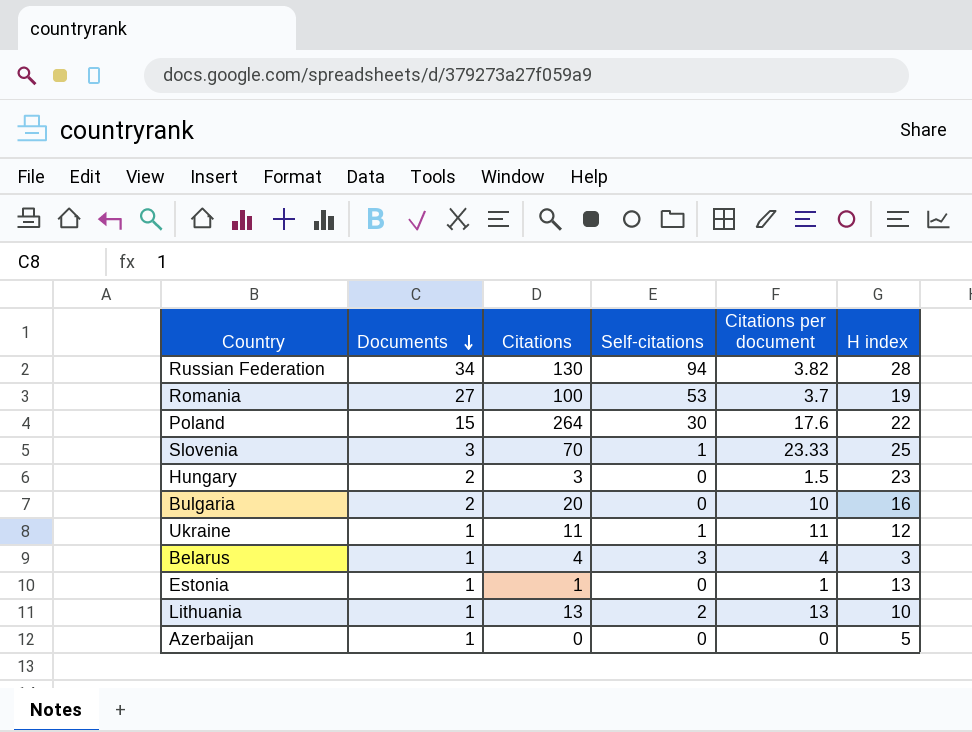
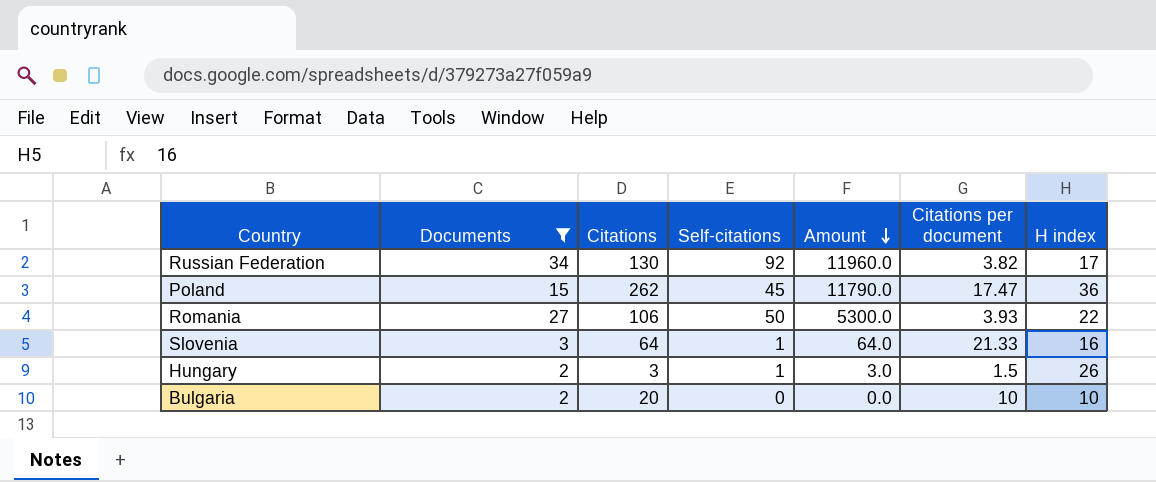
filter: none -> Documents != 1
row order: Documents descending -> Amount descending
column Amount | formula: none -> [Citations] * [Self-citations]
Russian Federation | Self-citations: 94 -> 92
Russian Federation | H index: 28 -> 17
Poland | Citations: 264 -> 262
Poland | Self-citations: 30 -> 45
Poland | Citations per document: 17.6 -> 17.47
Poland | H index: 22 -> 36
Romania | Citations: 100 -> 106
Romania | Self-citations: 53 -> 50
Romania | Citations per document: 3.7 -> 3.93
Romania | H index: 19 -> 22
Slovenia | Citations: 70 -> 64
Slovenia | Citations per document: 23.33 -> 21.33
Slovenia | H index: 25 -> 16
Hungary | Self-citations: 0 -> 1
Hungary | H index: 23 -> 26
Bulgaria | H index: 16 -> 10

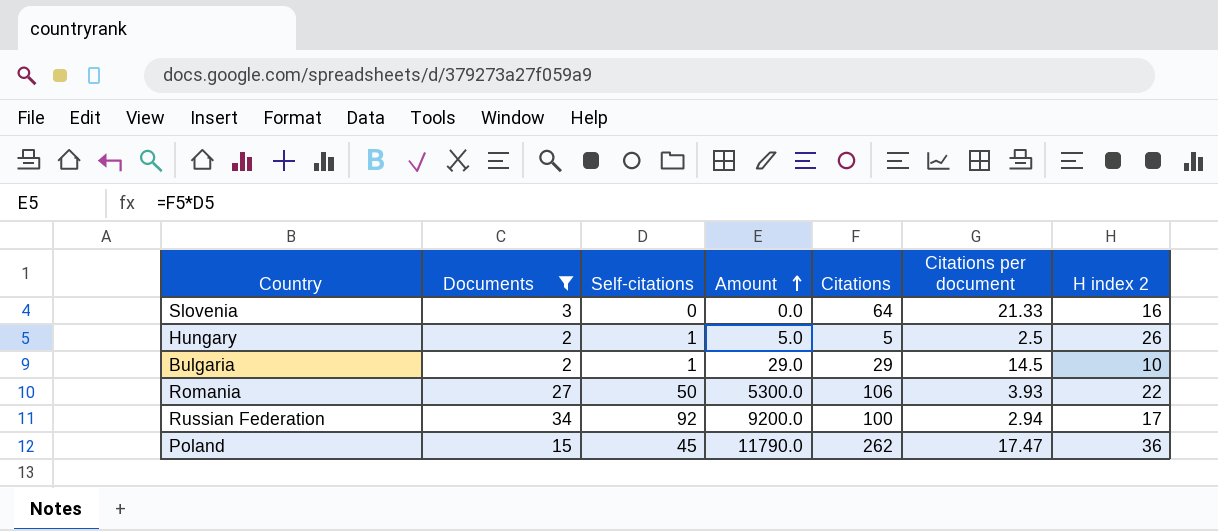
row order: Amount descending -> Amount ascending
column Citations | position: 3 -> 5
column name: H index -> H index 2
Slovenia | Self-citations: 1 -> 0
Slovenia | Amount: 64.0 -> 0.0
Hungary | Amount: 3.0 -> 5.0
Hungary | Citations: 3 -> 5
Hungary | Citations per document: 1.5 -> 2.5
Bulgaria | Self-citations: 0 -> 1
Bulgaria | Amount: 0.0 -> 29.0
Bulgaria | Citations: 20 -> 29
Bulgaria | Citations per document: 10 -> 14.5
Russian Federation | Amount: 11960.0 -> 9200.0
Russian Federation | Citations: 130 -> 100
Russian Federation | Citations per document: 3.82 -> 2.94

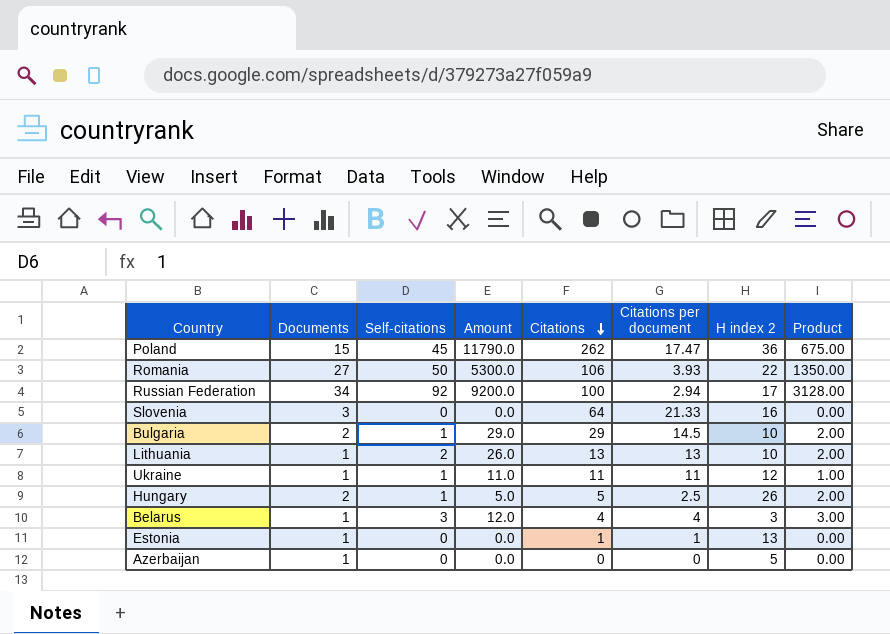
filter: Documents != 1 -> none
row order: Amount ascending -> Citations descending
column Product | formula: none -> [Documents] * [Self-citations]

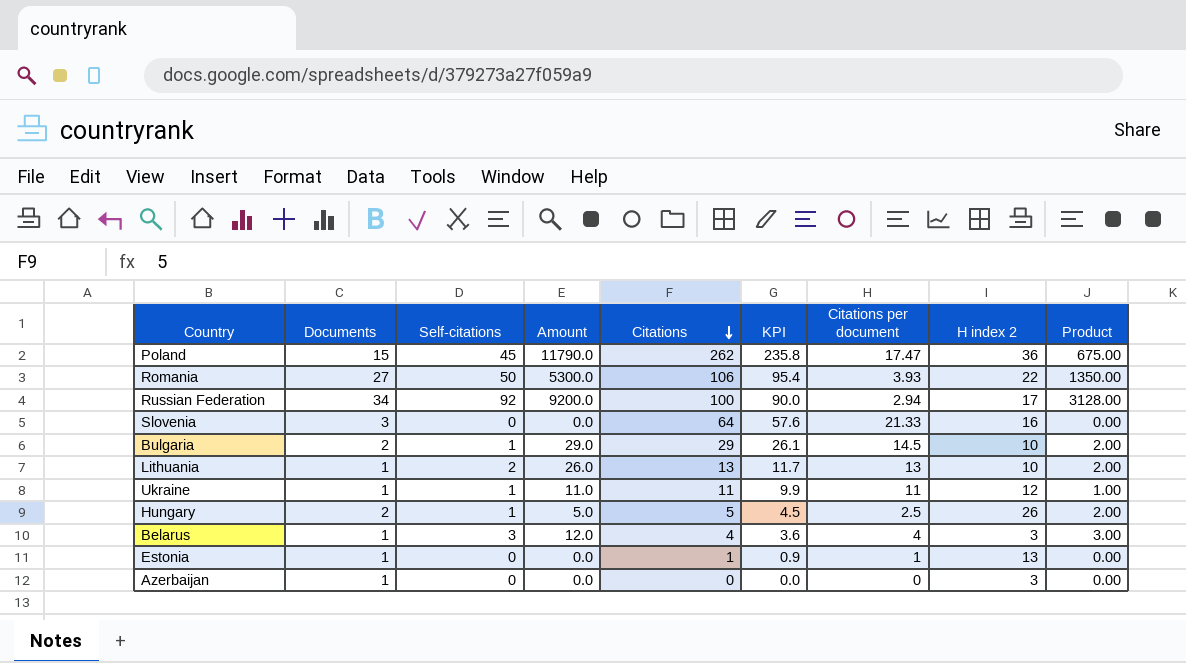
column KPI | formula: none -> [Citations] * 0.9
Azerbaijan | H index 2: 5 -> 3

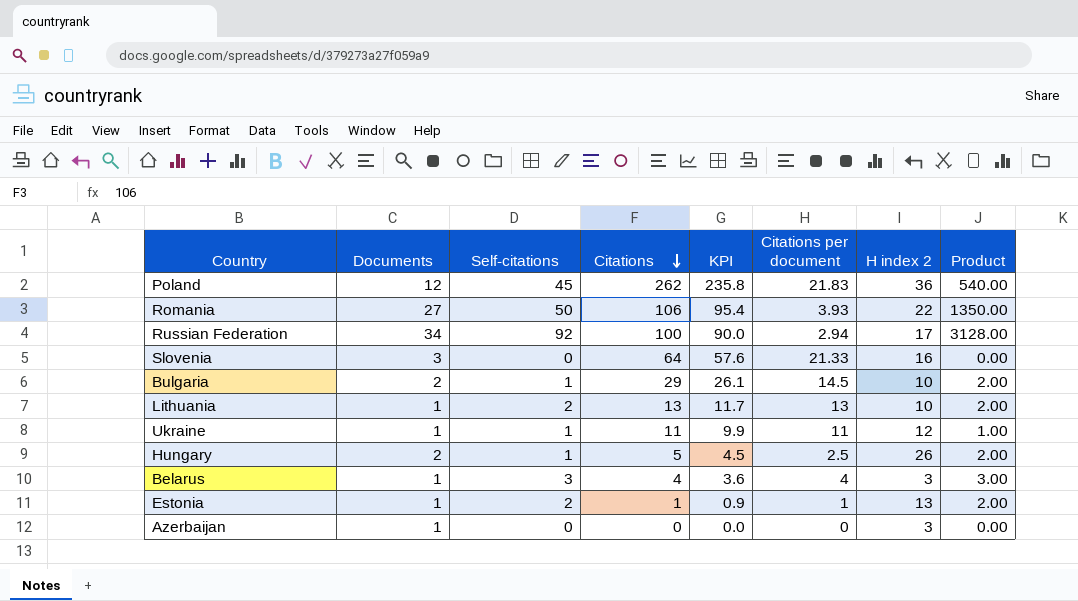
column Amount | formula: [Self-citations] * [Citations] -> none
Poland | Documents: 15 -> 12
Poland | Citations per document: 17.47 -> 21.83
Poland | Product: 675.00 -> 540.00
Estonia | Self-citations: 0 -> 2
Estonia | Product: 0.00 -> 2.00

